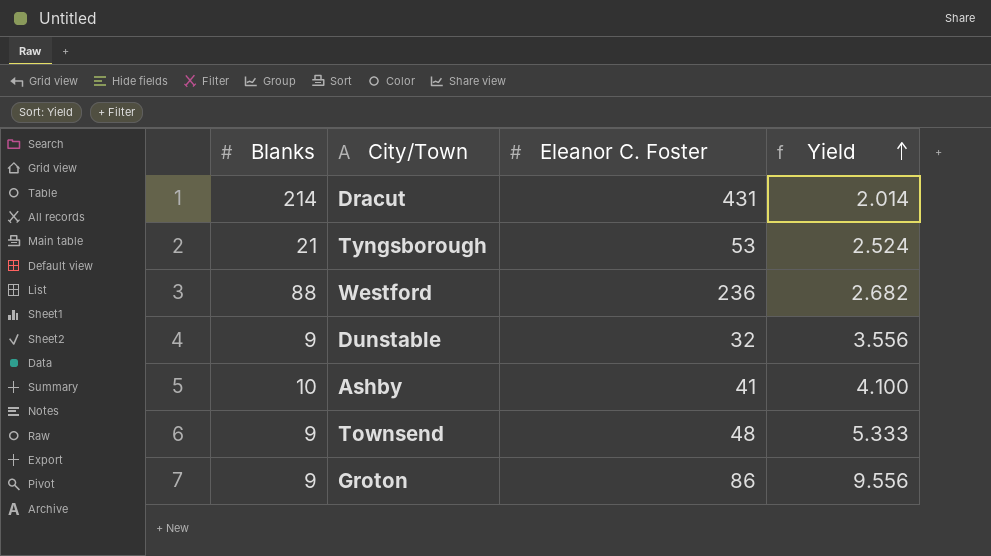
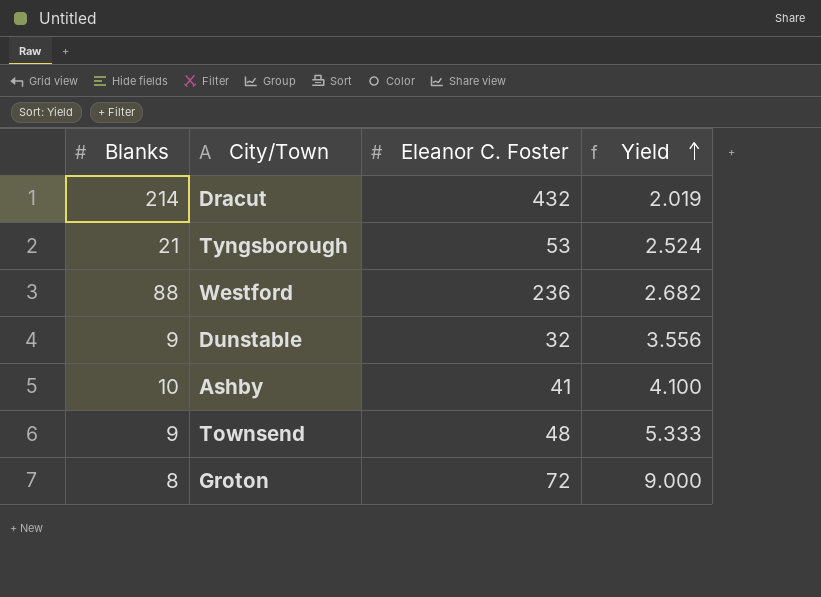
Dracut | Eleanor C. Foster: 431 -> 432
Dracut | Yield: 2.014 -> 2.019
Groton | Blanks: 9 -> 8
Groton | Eleanor C. Foster: 86 -> 72
Groton | Yield: 9.556 -> 9.000

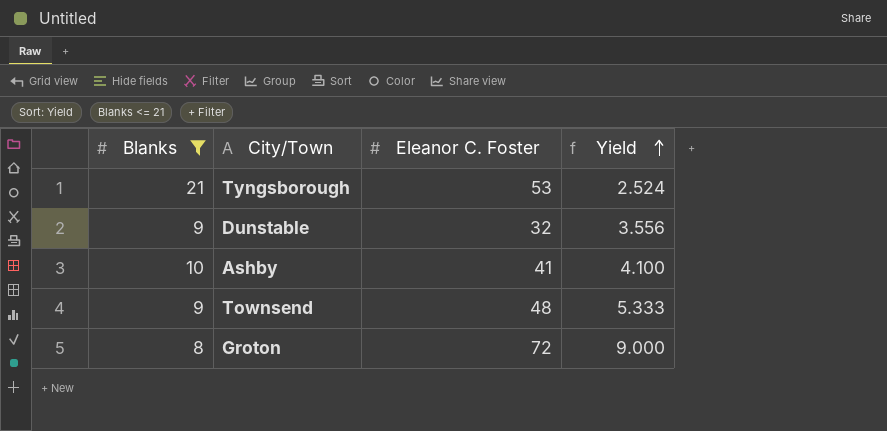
filter: none -> Blanks <= 21

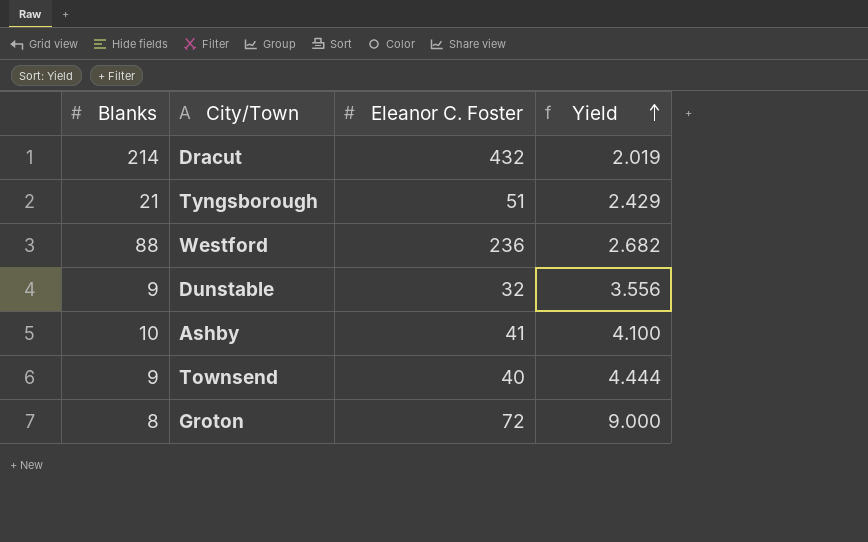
filter: Blanks <= 21 -> none
Tyngsborough | Eleanor C. Foster: 53 -> 51
Tyngsborough | Yield: 2.524 -> 2.429
Townsend | Eleanor C. Foster: 48 -> 40
Townsend | Yield: 5.333 -> 4.444

